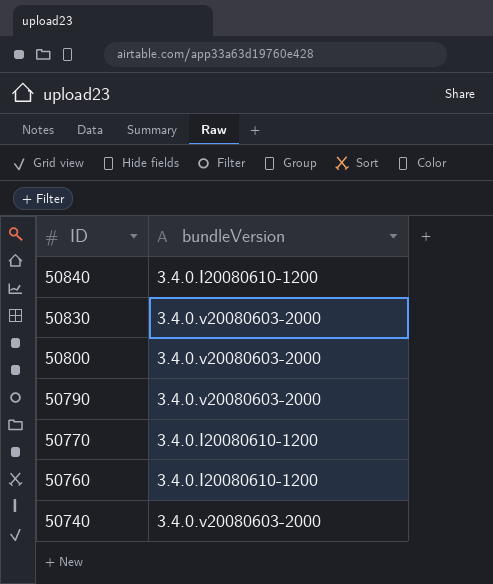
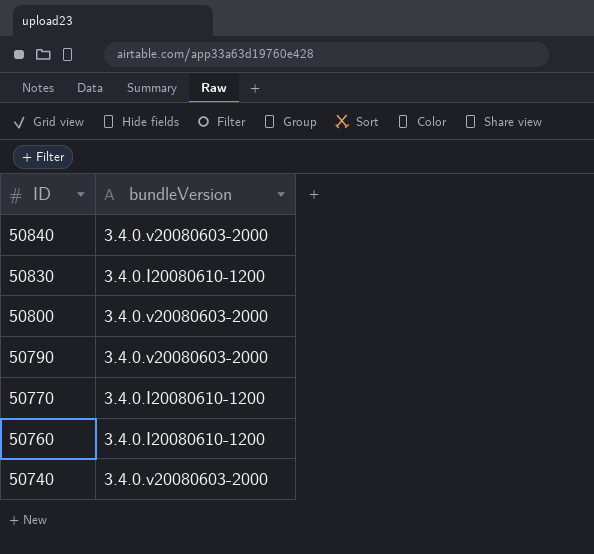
50840 | bundleVersion: 3.4.0.I20080610-1200 -> 3.4.0.v20080603-2000
50830 | bundleVersion: 3.4.0.v20080603-2000 -> 3.4.0.I20080610-1200

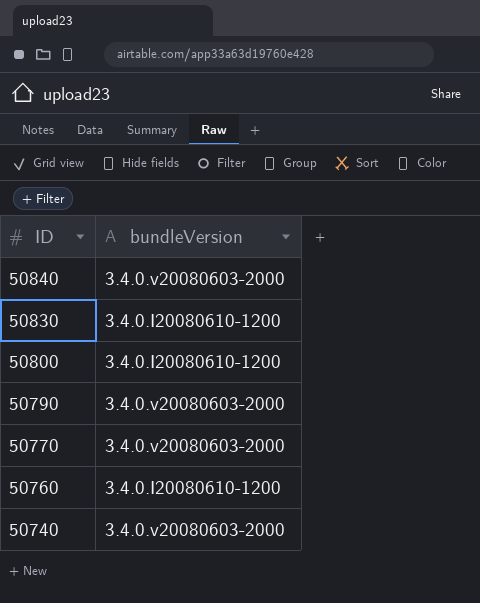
50800 | bundleVersion: 3.4.0.v20080603-2000 -> 3.4.0.I20080610-1200
50770 | bundleVersion: 3.4.0.I20080610-1200 -> 3.4.0.v20080603-2000

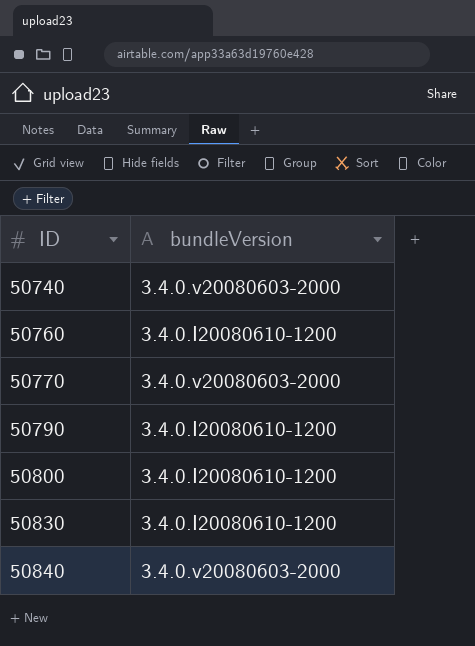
row order: ID descending -> ID ascending
50790 | bundleVersion: 3.4.0.v20080603-2000 -> 3.4.0.I20080610-1200

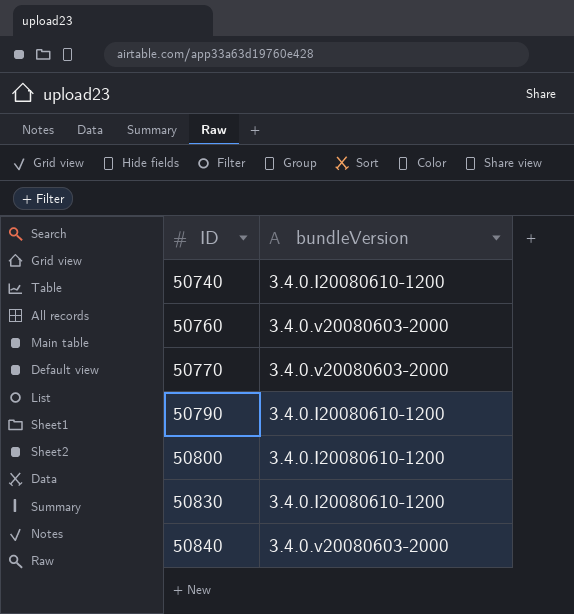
50740 | bundleVersion: 3.4.0.v20080603-2000 -> 3.4.0.I20080610-1200
50760 | bundleVersion: 3.4.0.I20080610-1200 -> 3.4.0.v20080603-2000

